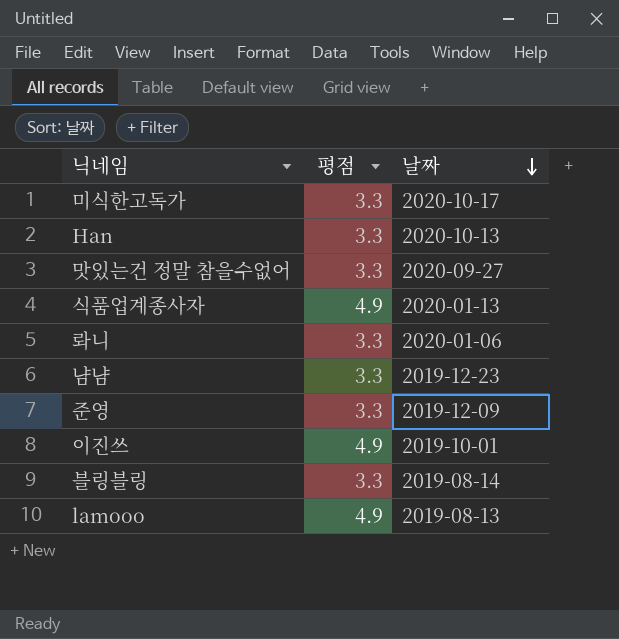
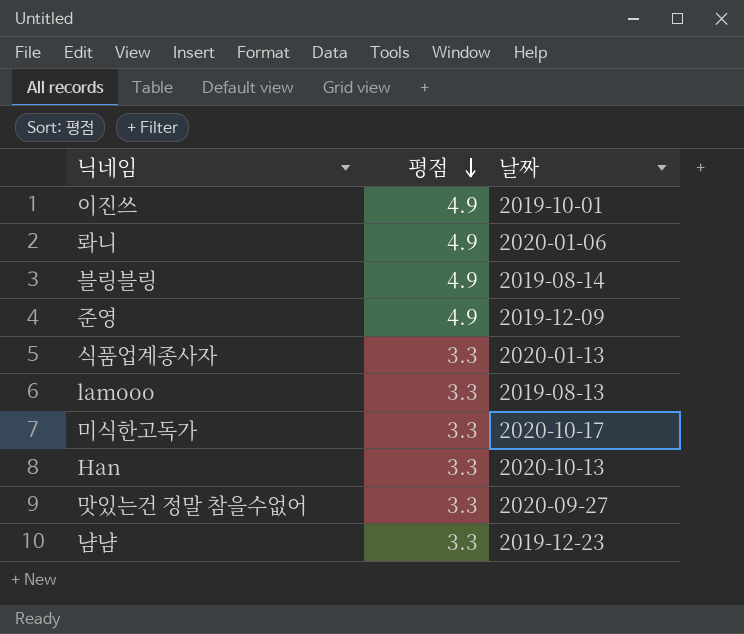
row order: 날짜 descending -> 평점 descending
롸니 | 평점: 3.3 -> 4.9
블링블링 | 평점: 3.3 -> 4.9
준영 | 평점: 3.3 -> 4.9
식품업계종사자 | 평점: 4.9 -> 3.3
lamooo | 평점: 4.9 -> 3.3

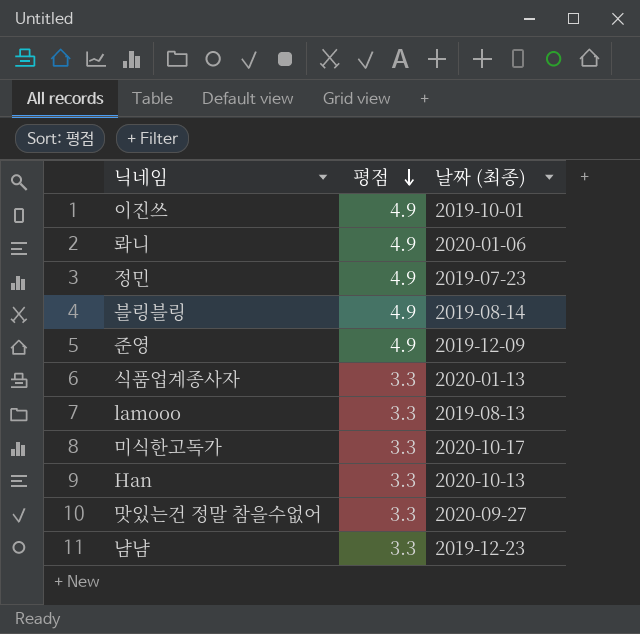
column name: 날짜 -> 날짜 (최종)
row 정민: none -> 4.9 | 2019-07-23

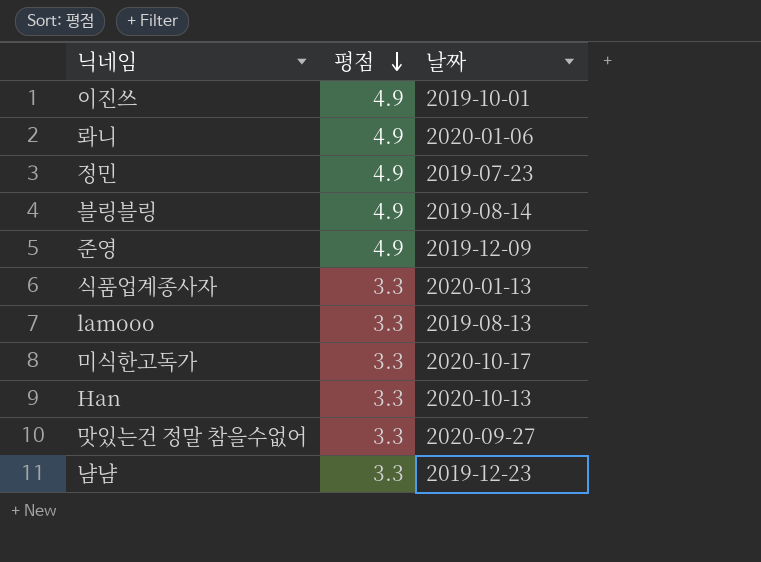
column name: 날짜 (최종) -> 날짜

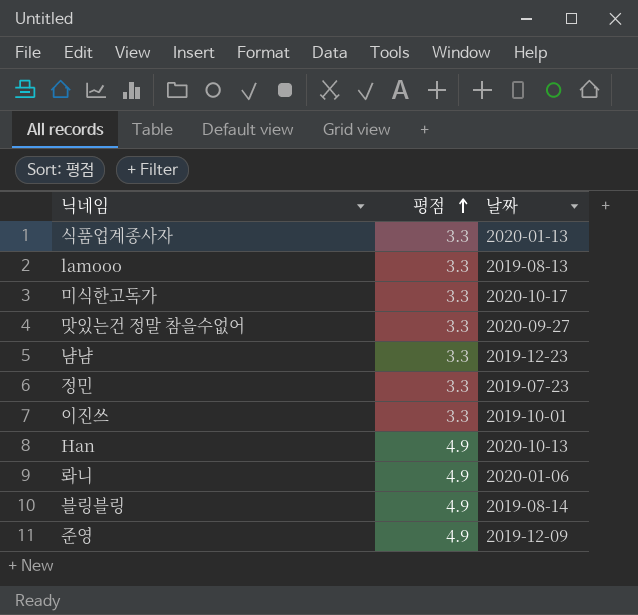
row order: 평점 descending -> 평점 ascending
정민 | 평점: 4.9 -> 3.3
이진쓰 | 평점: 4.9 -> 3.3
Han | 평점: 3.3 -> 4.9

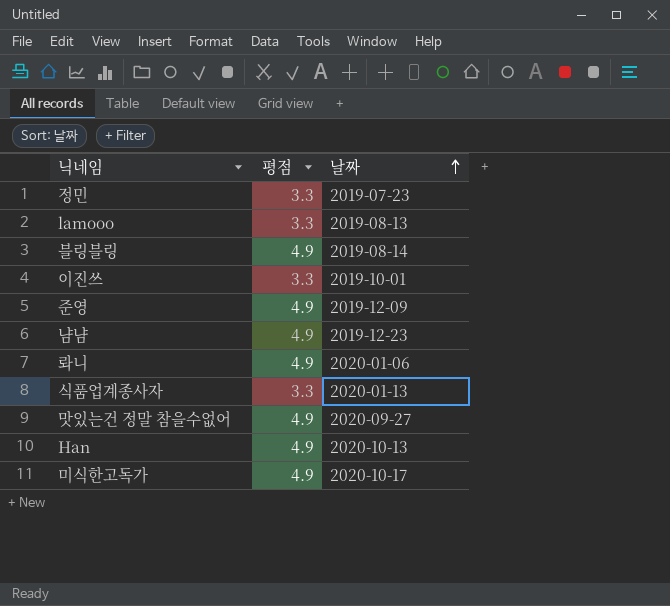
row order: 평점 ascending -> 날짜 ascending
냠냠 | 평점: 3.3 -> 4.9
맛있는건 정말 참을수없어 | 평점: 3.3 -> 4.9
미식한고독가 | 평점: 3.3 -> 4.9

